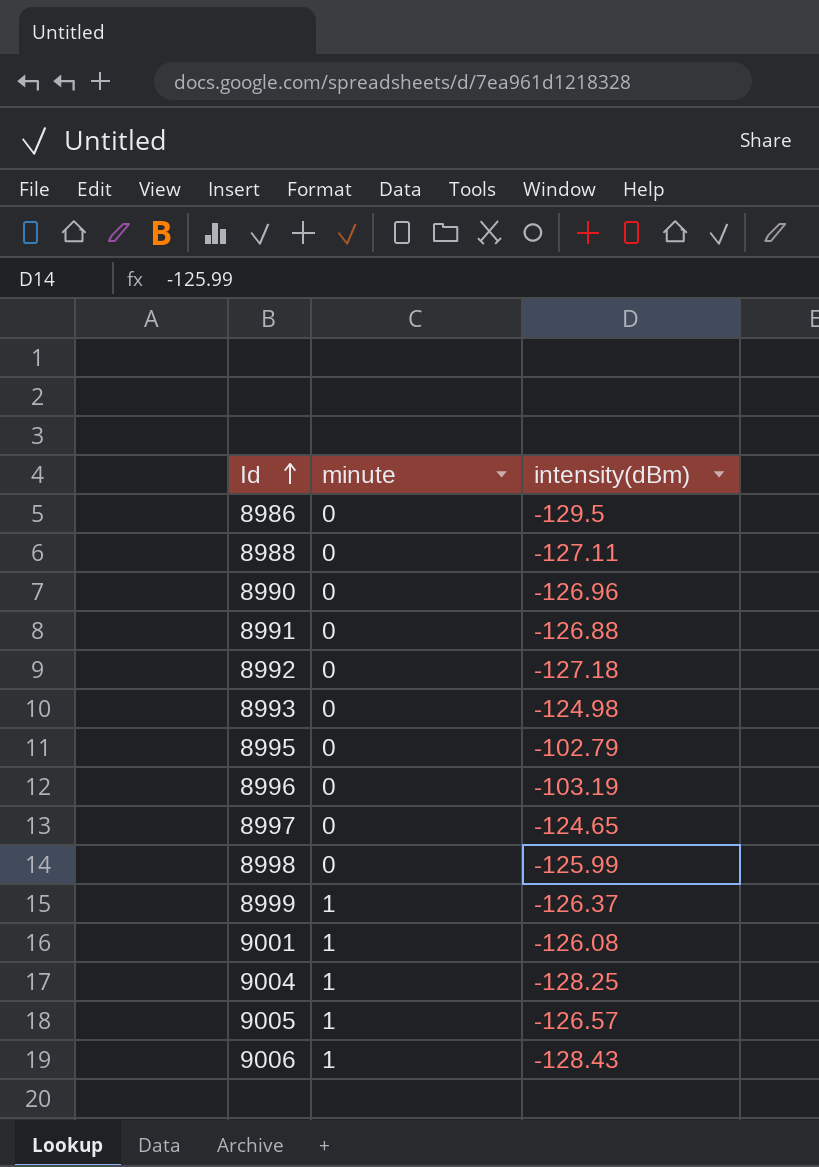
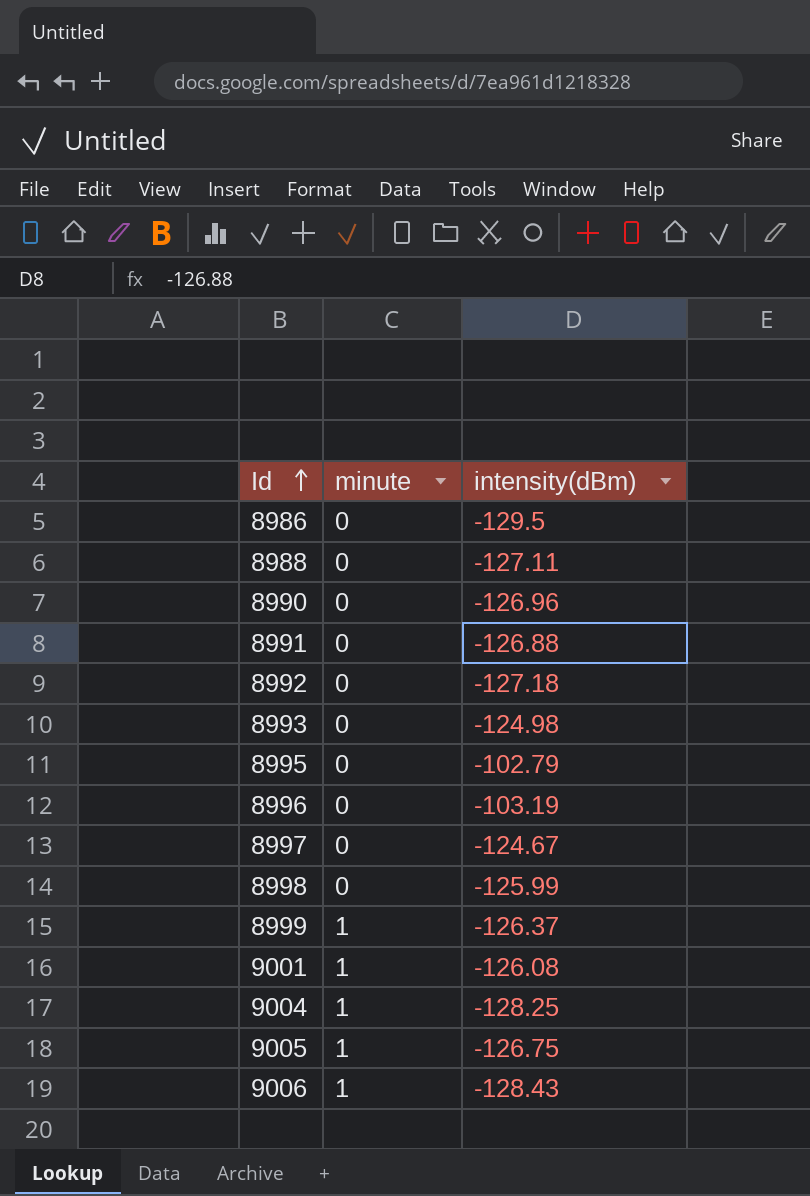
8997 | intensity(dBm): -124.65 -> -124.67
9005 | intensity(dBm): -126.57 -> -126.75

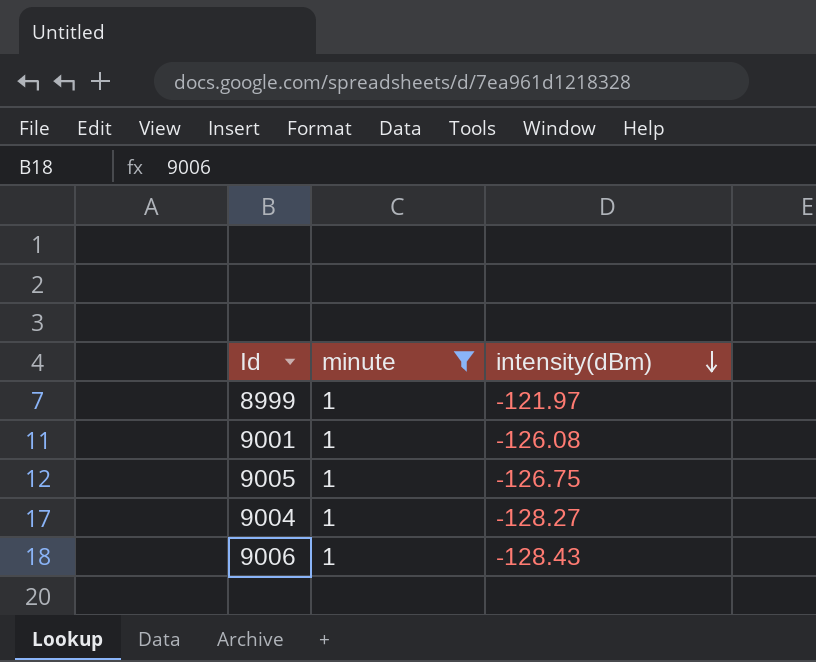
filter: none -> minute = 1
row order: Id ascending -> intensity(dBm) descending
8999 | intensity(dBm): -126.37 -> -121.97
9004 | intensity(dBm): -128.25 -> -128.27

